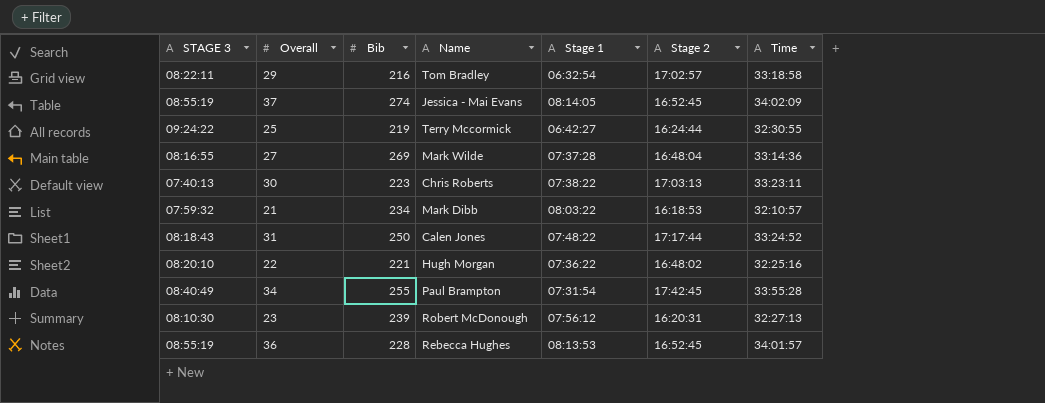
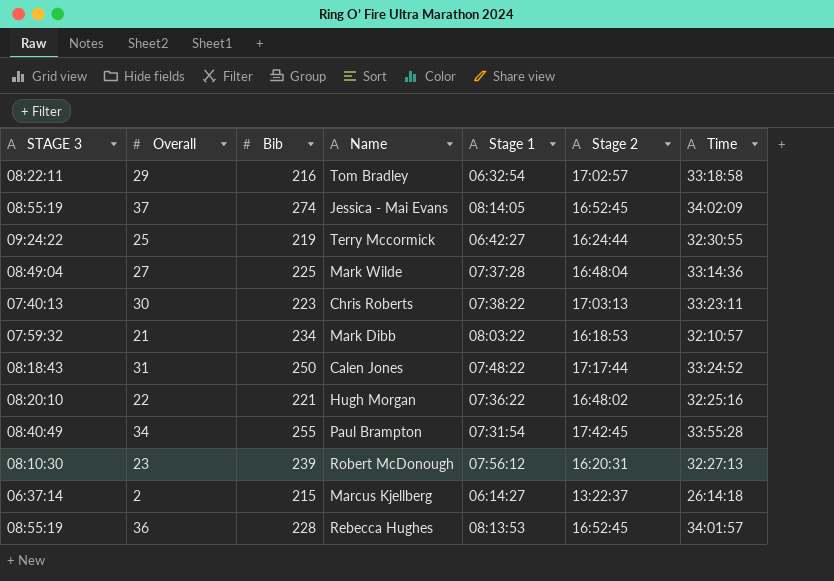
27 | STAGE 3: 08:16:55 -> 08:49:04
27 | Bib: 269 -> 225
row 2: none -> 06:37:14 | 215 | Marcus Kjellberg | 06:14:27 | 13:22:37 | 26:14:18

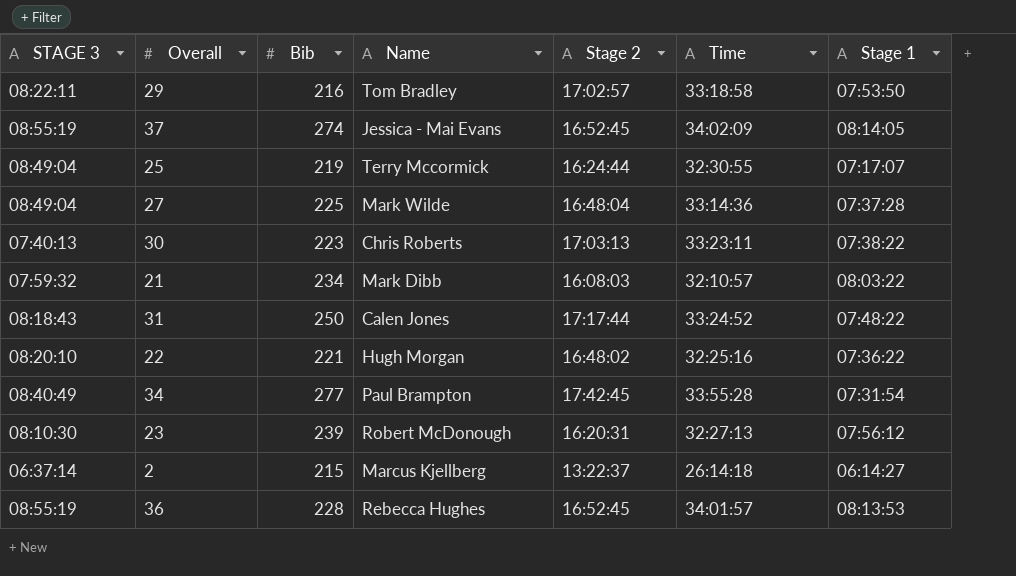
column Stage 1 | position: 5 -> 7
29 | Stage 1: 06:32:54 -> 07:53:50
25 | STAGE 3: 09:24:22 -> 08:49:04
25 | Stage 1: 06:42:27 -> 07:17:07
21 | Stage 2: 16:18:53 -> 16:08:03
34 | Bib: 255 -> 277

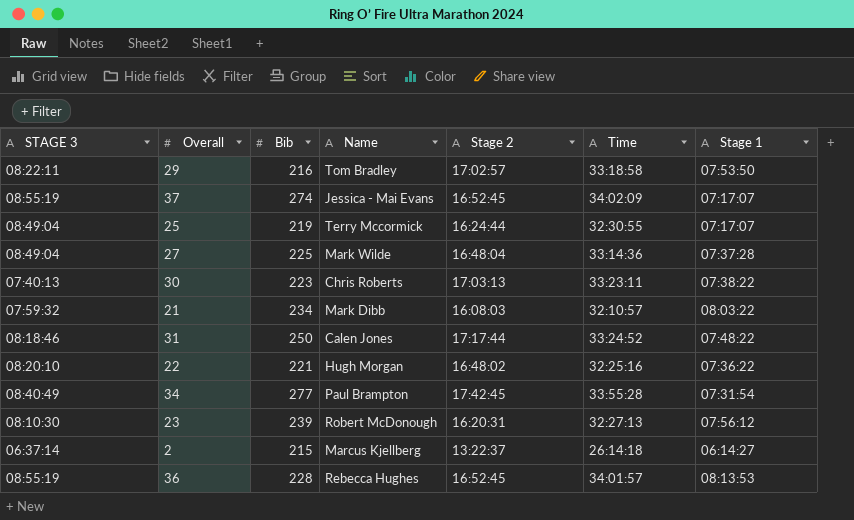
37 | Stage 1: 08:14:05 -> 07:17:07
31 | STAGE 3: 08:18:43 -> 08:18:46

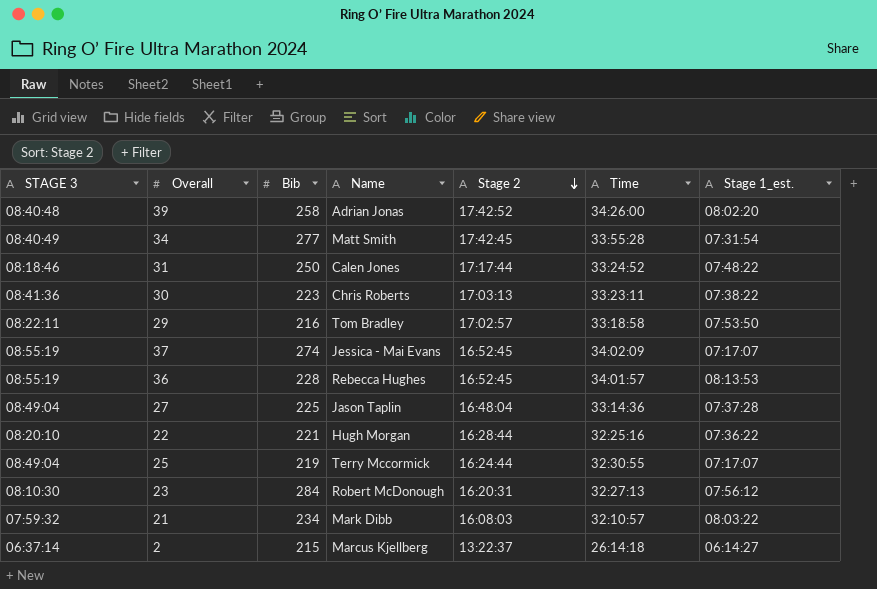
row order: none -> Stage 2 descending
column name: Stage 1 -> Stage 1_est.
row 39: none -> 08:40:48 | 258 | Adrian Jonas | 17:42:52 | 34:26:00 | 08:02:20
34 | Name: Paul Brampton -> Matt Smith
30 | STAGE 3: 07:40:13 -> 08:41:36
27 | Name: Mark Wilde -> Jason Taplin
22 | Stage 2: 16:48:02 -> 16:28:44
23 | Bib: 239 -> 284

